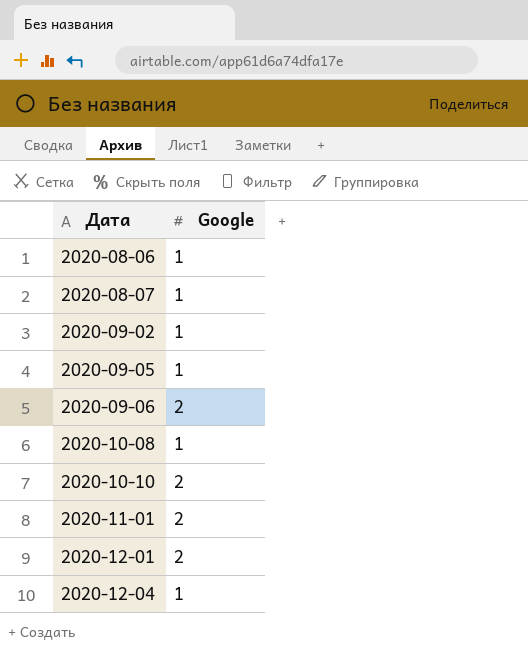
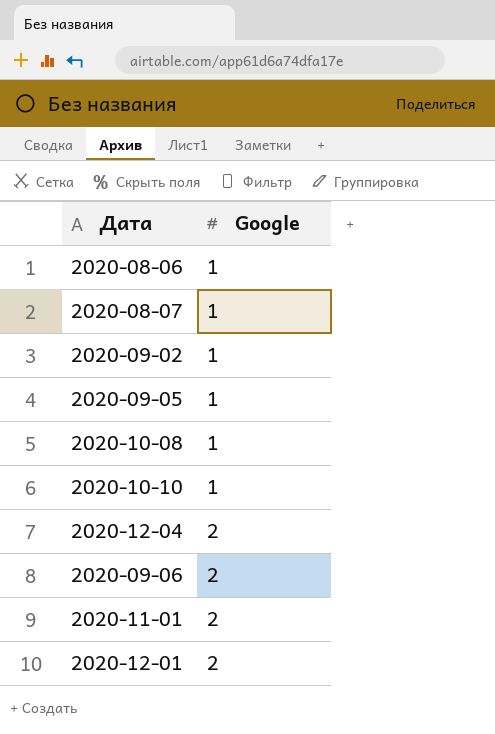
row order: Дата ascending -> Google ascending
2020-10-10 | Google: 2 -> 1
2020-12-04 | Google: 1 -> 2

